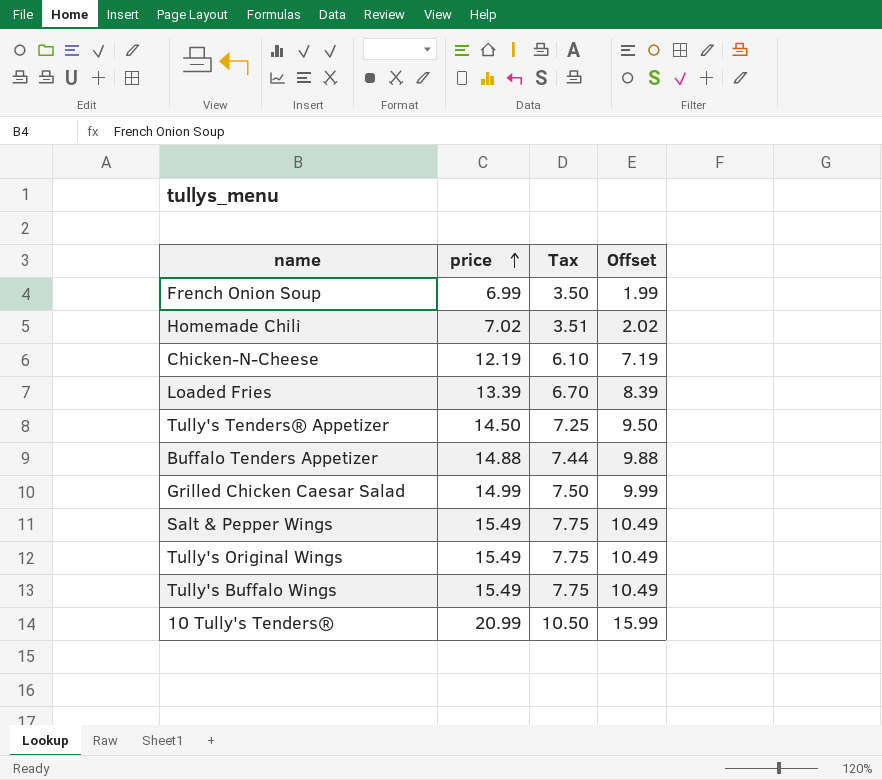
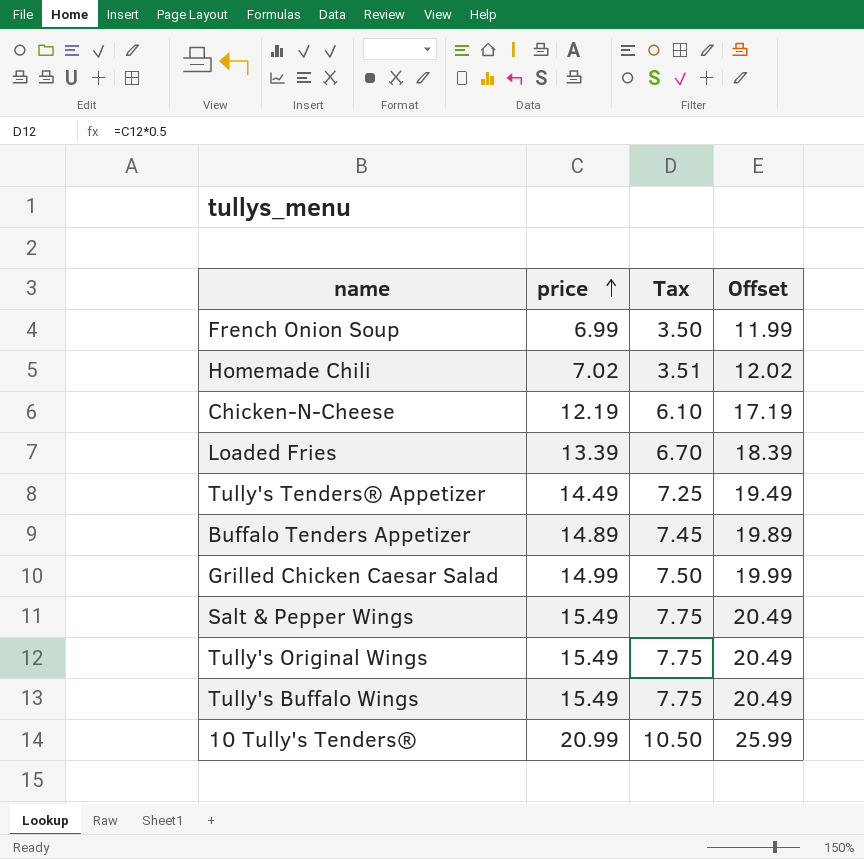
column Offset | formula: [price] - 5 -> [price] + 5
Tully's Tenders® Appetizer | price: 14.50 -> 14.49
Buffalo Tenders Appetizer | price: 14.88 -> 14.89
Buffalo Tenders Appetizer | Tax: 7.44 -> 7.45

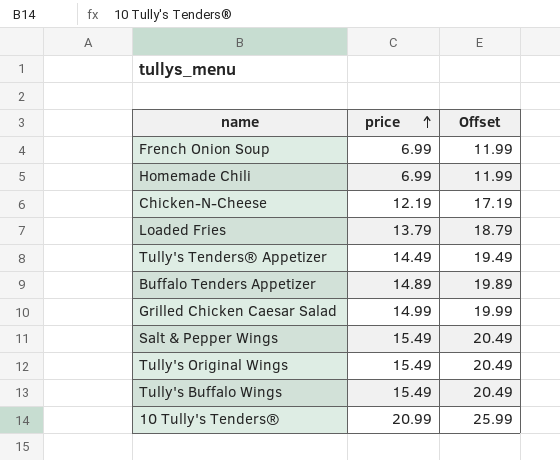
column Tax | formula: [price] * 0.5 -> none
Homemade Chili | price: 7.02 -> 6.99
Homemade Chili | Offset: 12.02 -> 11.99
Loaded Fries | price: 13.39 -> 13.79
Loaded Fries | Offset: 18.39 -> 18.79

